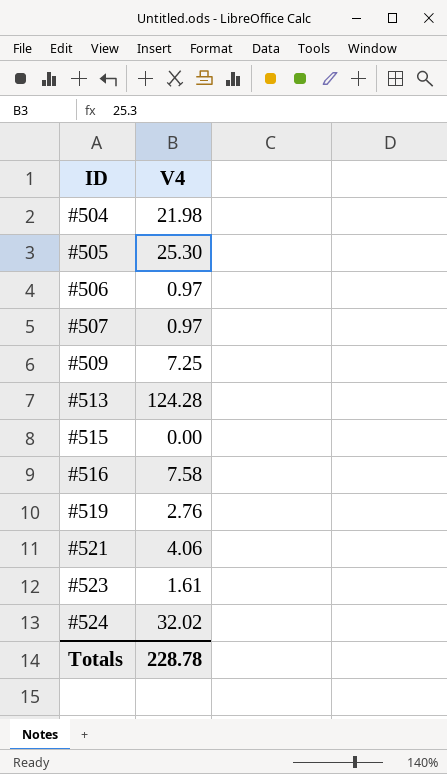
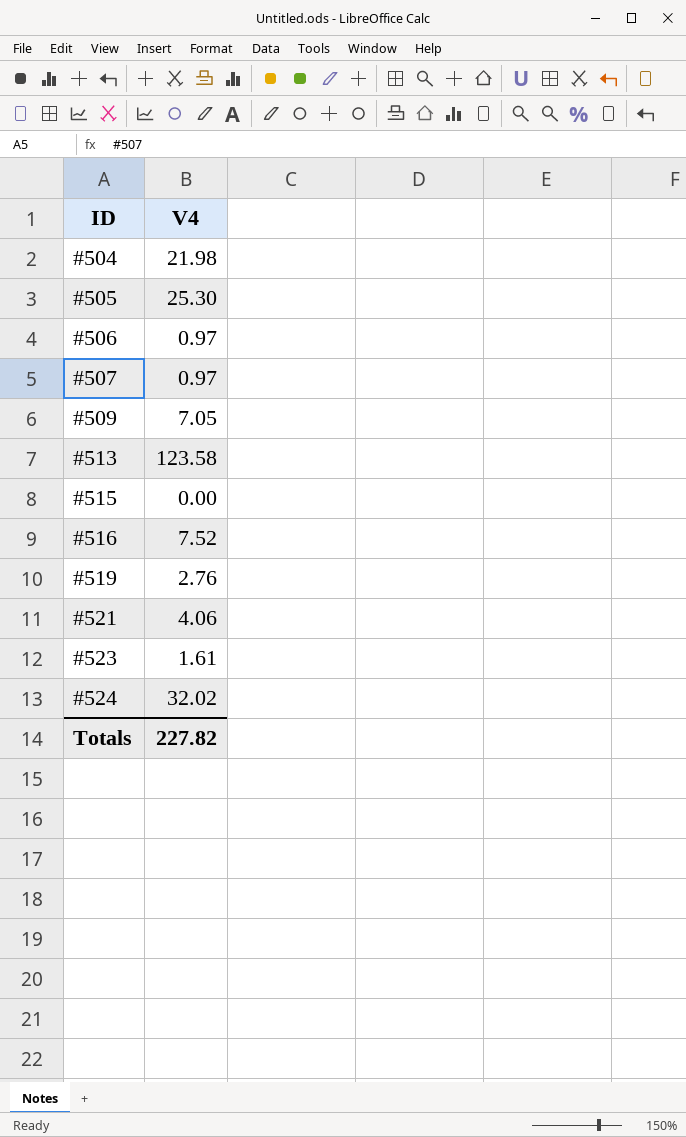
#509 | V4: 7.25 -> 7.05
#513 | V4: 124.28 -> 123.58
#516 | V4: 7.58 -> 7.52
Totals | V4: 228.78 -> 227.82

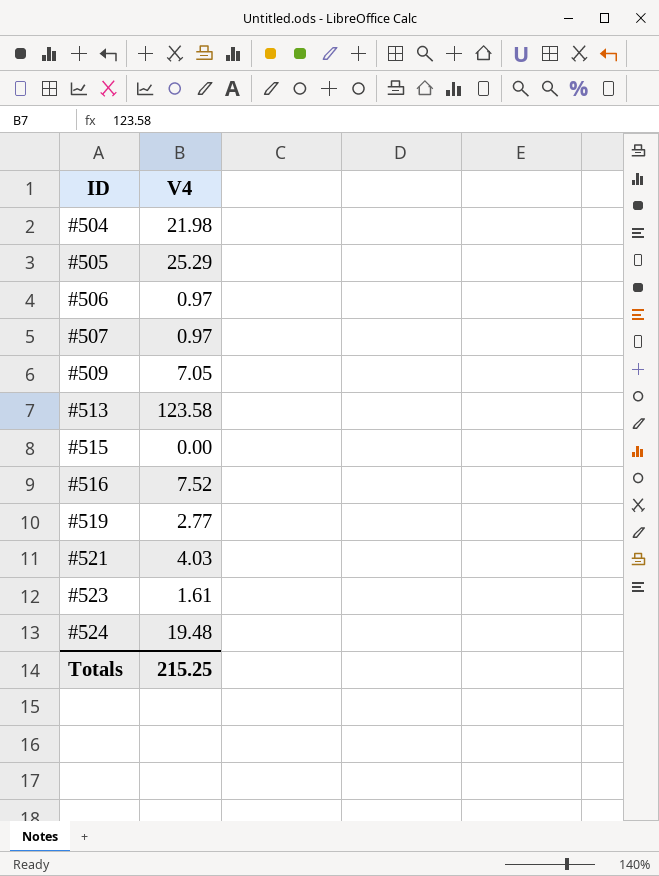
#505 | V4: 25.30 -> 25.29
#519 | V4: 2.76 -> 2.77
#521 | V4: 4.06 -> 4.03
#524 | V4: 32.02 -> 19.48
Totals | V4: 227.82 -> 215.25

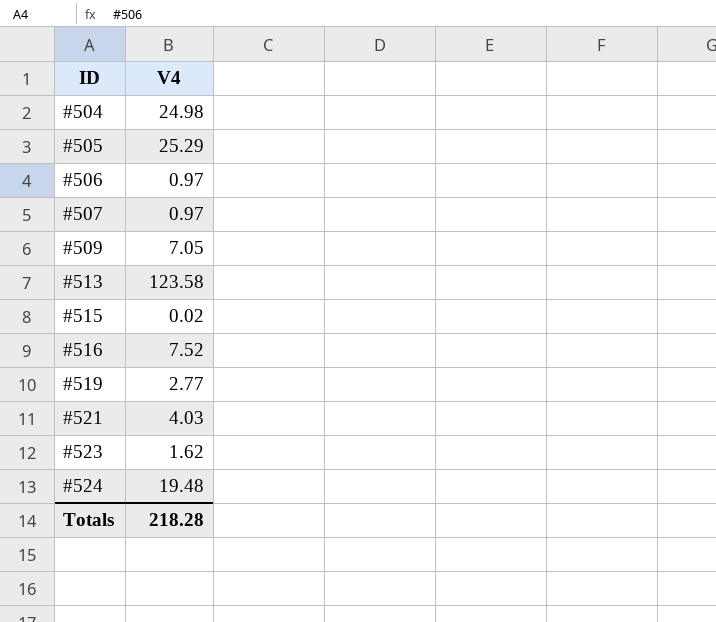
#504 | V4: 21.98 -> 24.98
#515 | V4: 0.00 -> 0.02
#523 | V4: 1.61 -> 1.62
Totals | V4: 215.25 -> 218.28

